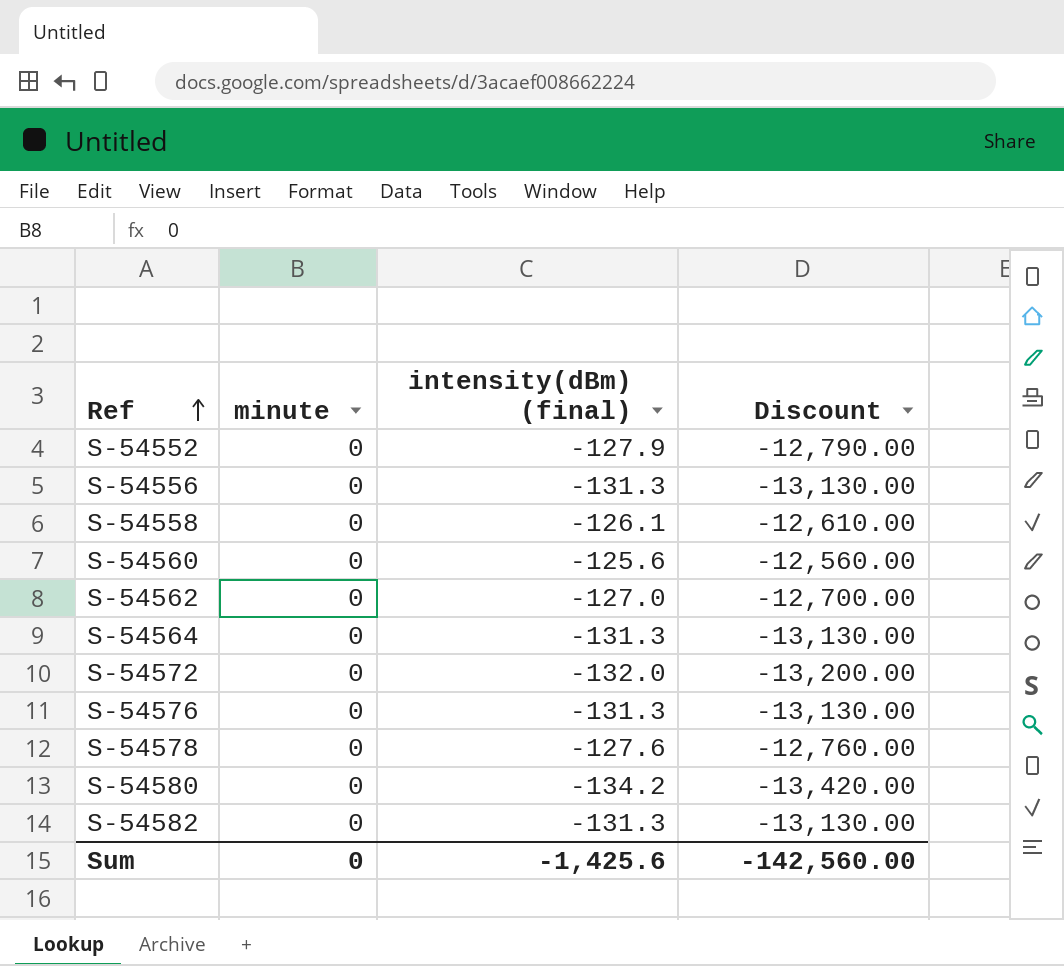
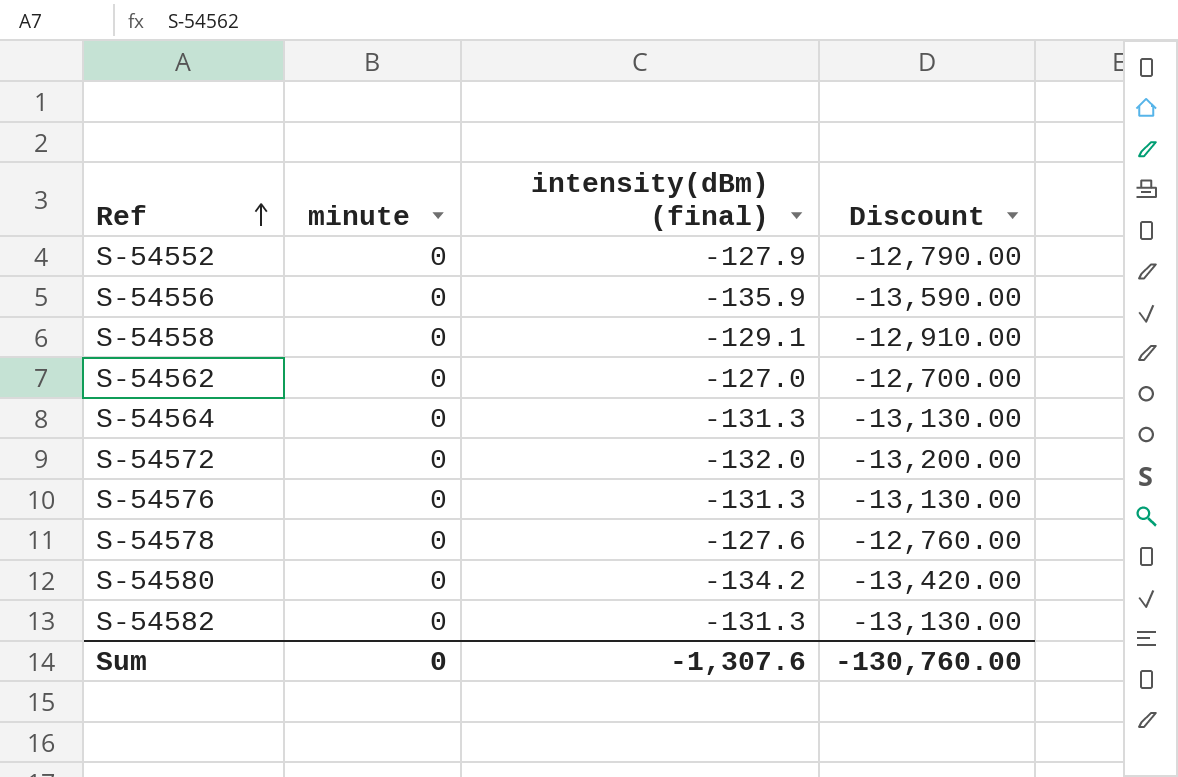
row S-54560: 0 | -125.6 | -12,560.00 -> none
S-54556 | intensity(dBm) (final): -131.3 -> -135.9
S-54556 | Discount: -13,130.00 -> -13,590.00
S-54558 | intensity(dBm) (final): -126.1 -> -129.1
S-54558 | Discount: -12,610.00 -> -12,910.00
Sum | intensity(dBm) (final): -1,425.6 -> -1,307.6
Sum | Discount: -142,560.00 -> -130,760.00

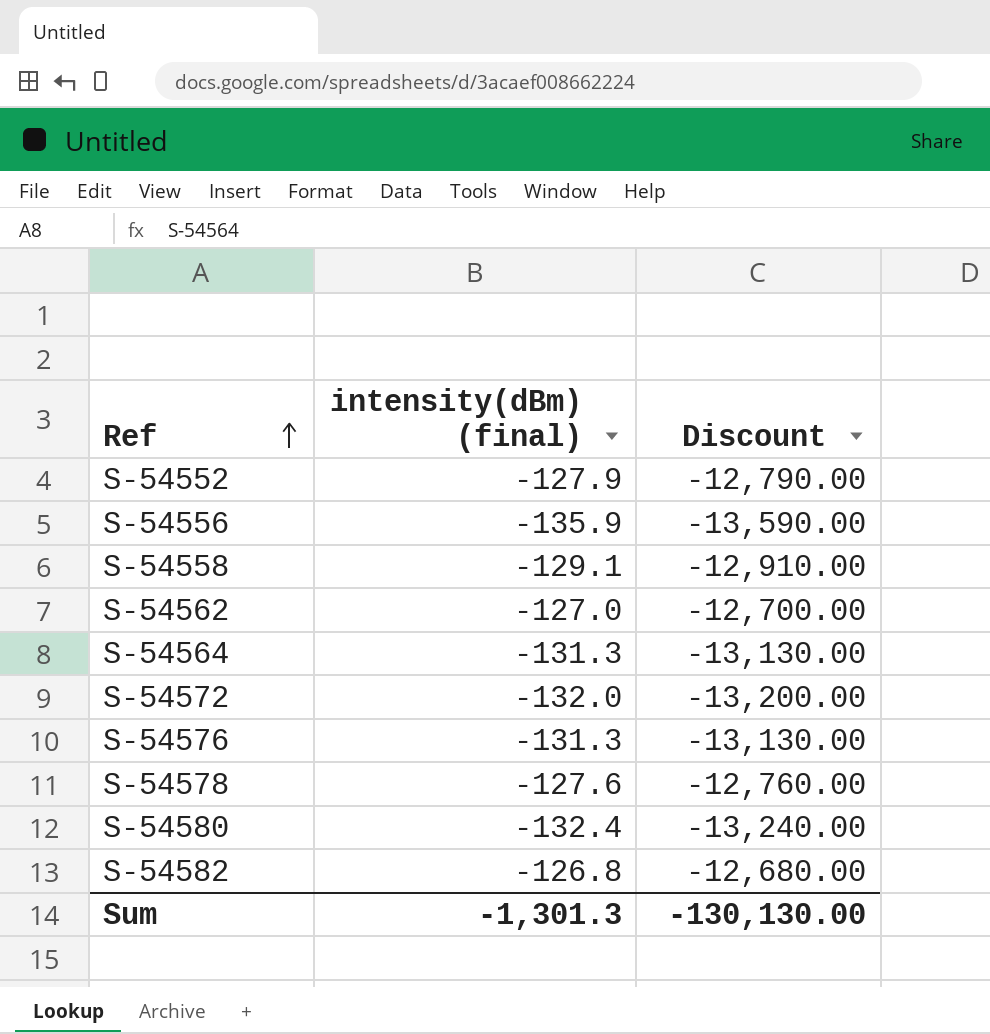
column minute | position: 2 -> none
S-54580 | intensity(dBm) (final): -134.2 -> -132.4
S-54580 | Discount: -13,420.00 -> -13,240.00
S-54582 | intensity(dBm) (final): -131.3 -> -126.8
S-54582 | Discount: -13,130.00 -> -12,680.00
Sum | intensity(dBm) (final): -1,307.6 -> -1,301.3
Sum | Discount: -130,760.00 -> -130,130.00

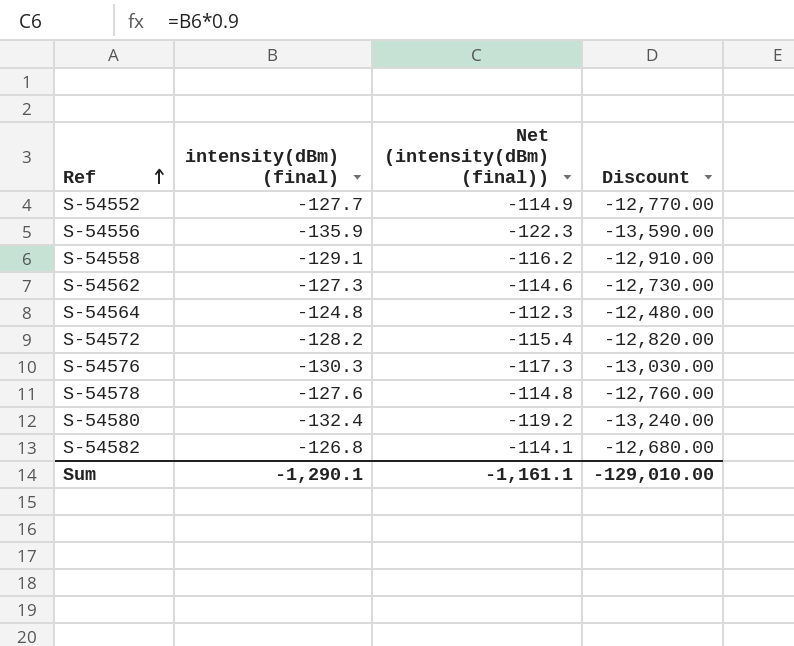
column Net (intensity(dBm) (final)) | formula: none -> [intensity(dBm) (final)] * 0.9
S-54552 | intensity(dBm) (final): -127.9 -> -127.7
S-54552 | Discount: -12,790.00 -> -12,770.00
S-54562 | intensity(dBm) (final): -127.0 -> -127.3
S-54562 | Discount: -12,700.00 -> -12,730.00
S-54564 | intensity(dBm) (final): -131.3 -> -124.8
S-54564 | Discount: -13,130.00 -> -12,480.00
S-54572 | intensity(dBm) (final): -132.0 -> -128.2
S-54572 | Discount: -13,200.00 -> -12,820.00
S-54576 | intensity(dBm) (final): -131.3 -> -130.3
S-54576 | Discount: -13,130.00 -> -13,030.00
Sum | intensity(dBm) (final): -1,301.3 -> -1,290.1
Sum | Discount: -130,130.00 -> -129,010.00

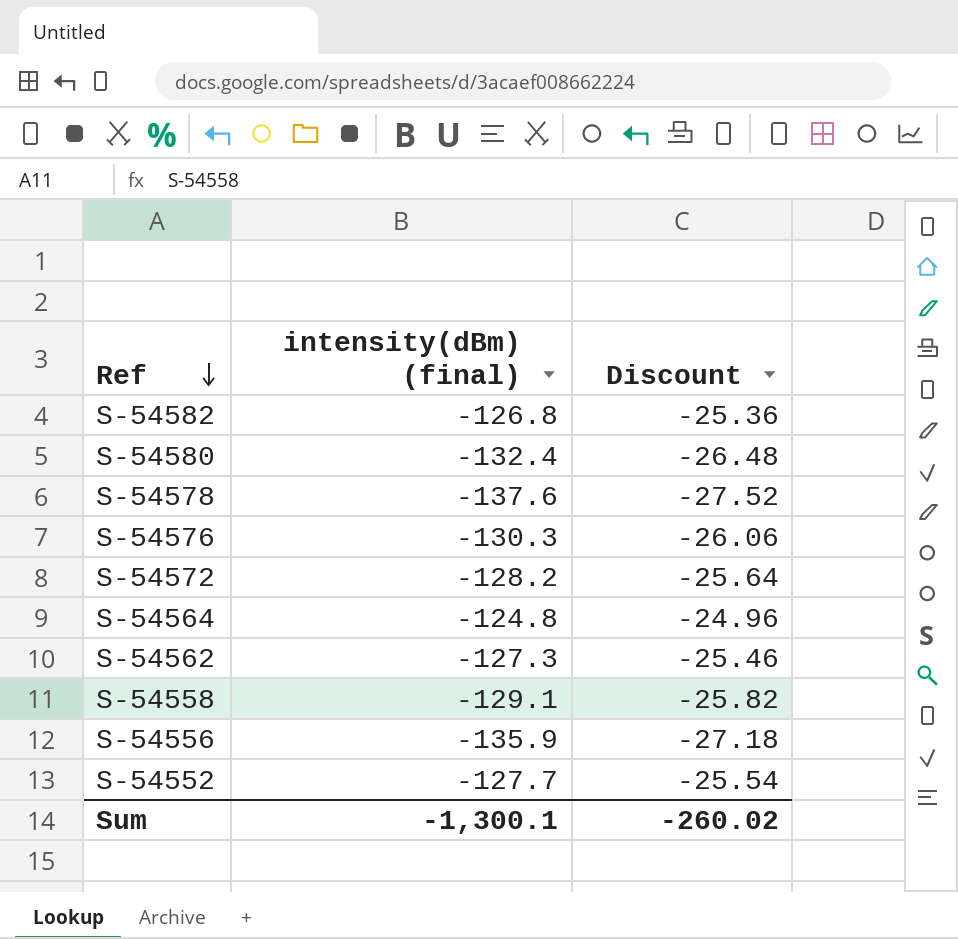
row order: Ref ascending -> Ref descending
column Net (intensity(dBm) (final)) | formula: [intensity(dBm) (final)] * 0.9 -> none
column Discount | formula: [intensity(dBm) (final)] * 100 -> [intensity(dBm) (final)] * 0.2
S-54578 | intensity(dBm) (final): -127.6 -> -137.6
Sum | intensity(dBm) (final): -1,290.1 -> -1,300.1
Sum | Discount: -129,010.00 -> -260.02

